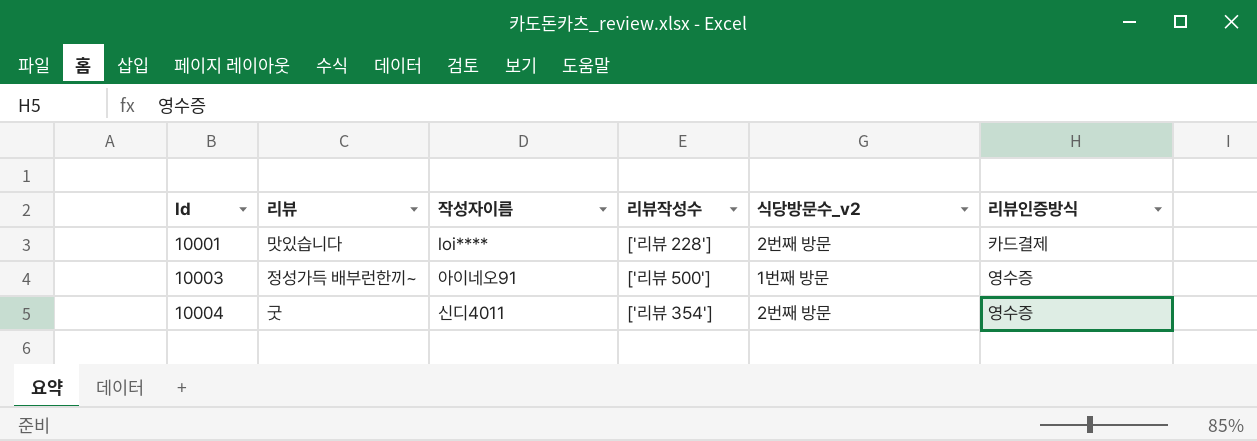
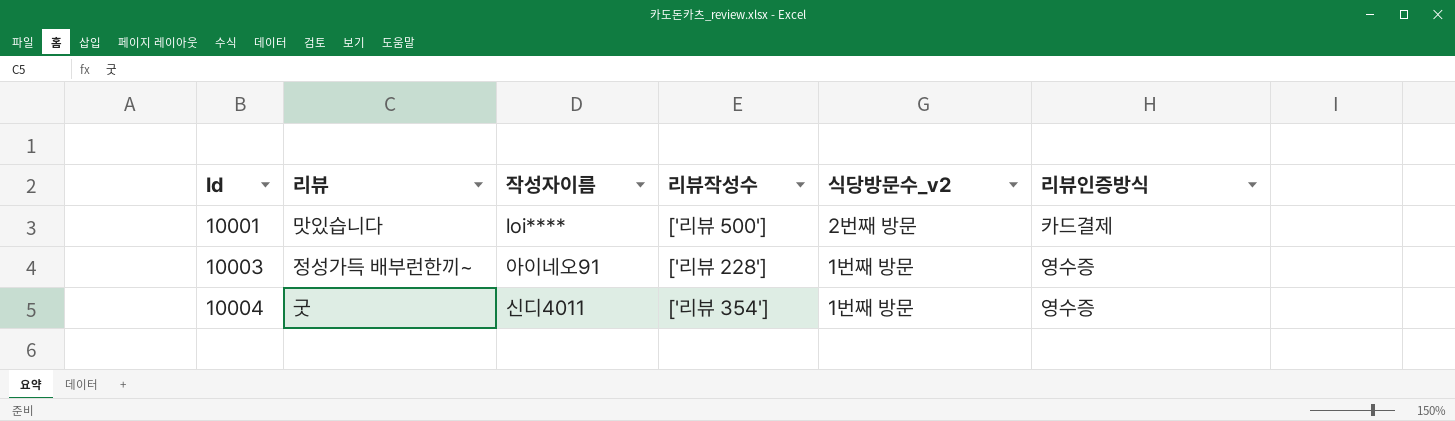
10001 | 리뷰작성수: ['리뷰 228'] -> ['리뷰 500']
10003 | 리뷰작성수: ['리뷰 500'] -> ['리뷰 228']
10004 | 식당방문수_v2: 2번째 방문 -> 1번째 방문

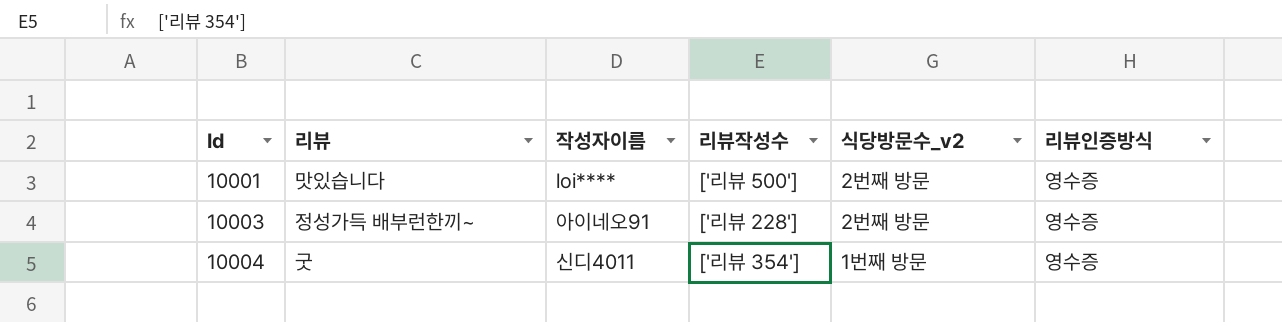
10001 | 리뷰인증방식: 카드결제 -> 영수증
10003 | 식당방문수_v2: 1번째 방문 -> 2번째 방문

